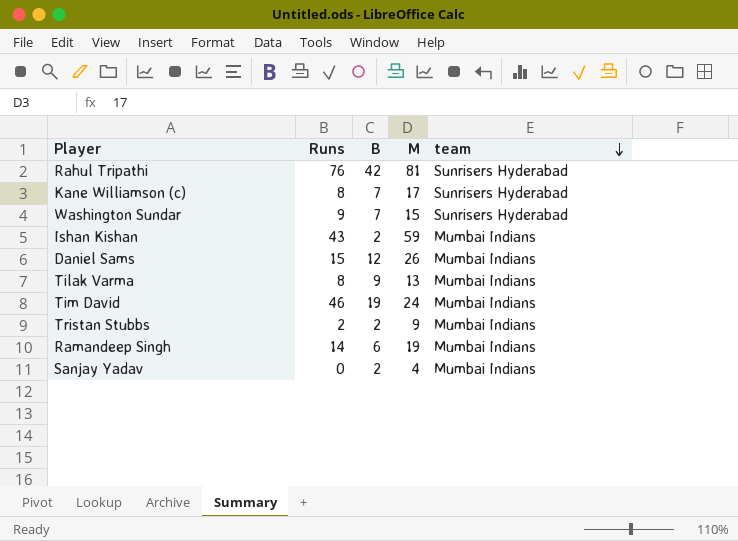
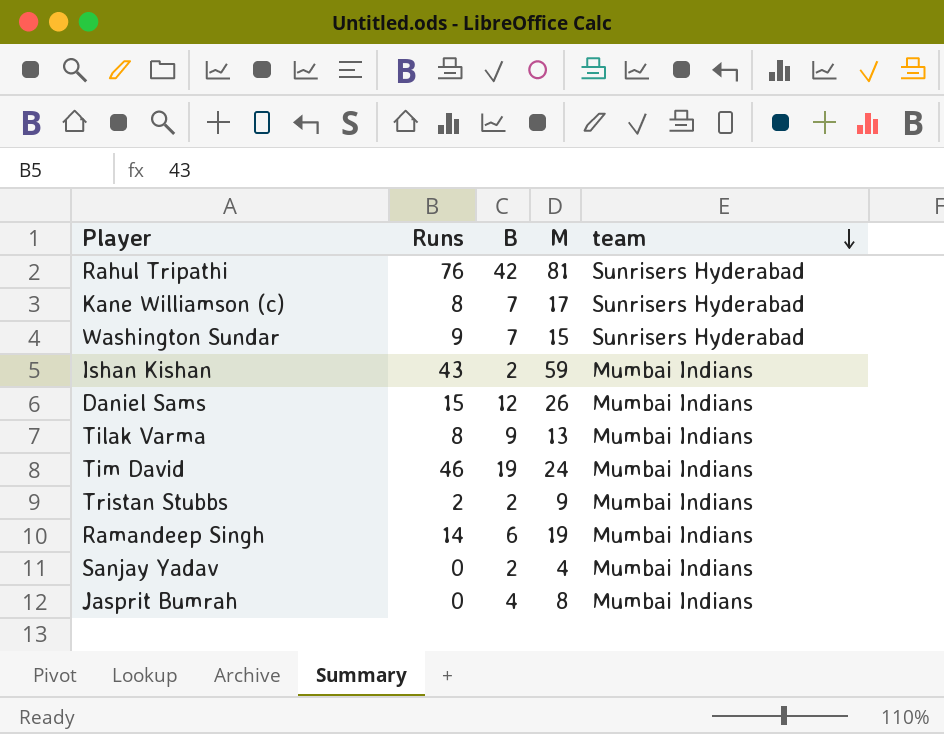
row Jasprit Bumrah: none -> 0 | 4 | 8 | Mumbai Indians

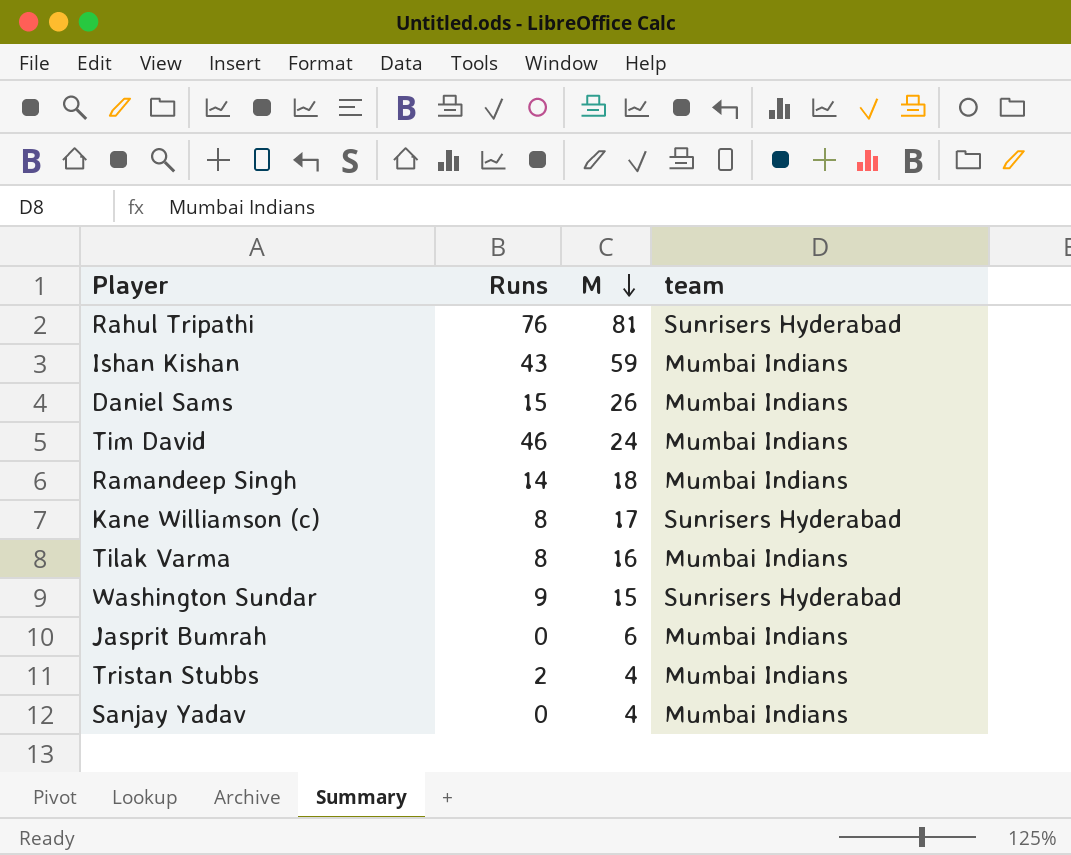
row order: team descending -> M descending
column B | position: 3 -> none
Ramandeep Singh | M: 19 -> 18
Tilak Varma | M: 13 -> 16
Jasprit Bumrah | M: 8 -> 6
Tristan Stubbs | M: 9 -> 4

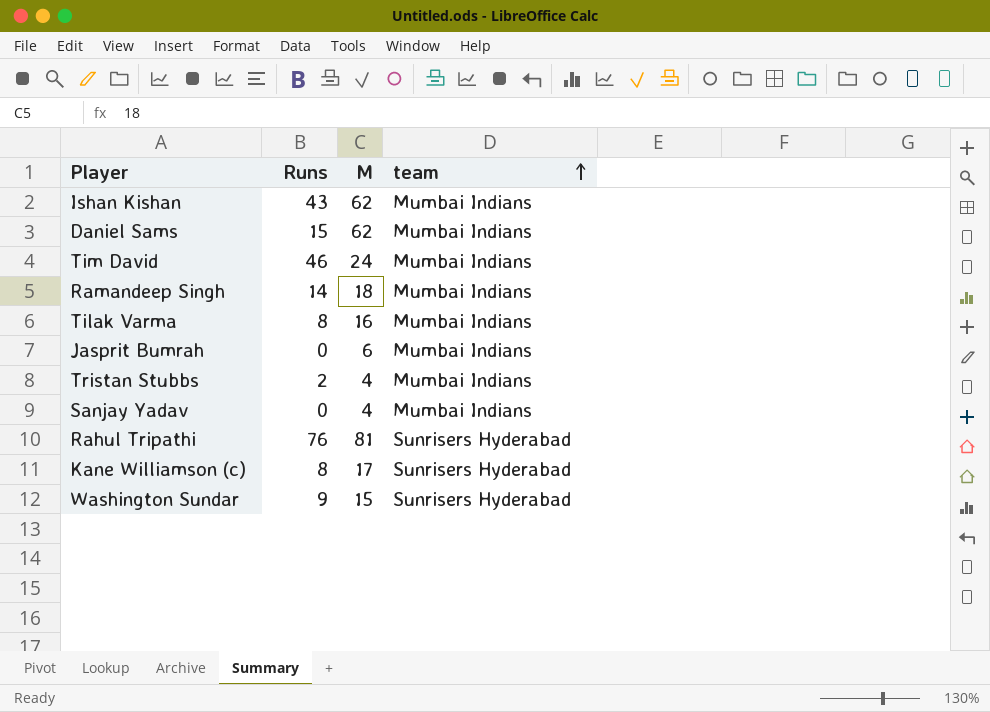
row order: M descending -> team ascending
Ishan Kishan | M: 59 -> 62
Daniel Sams | M: 26 -> 62

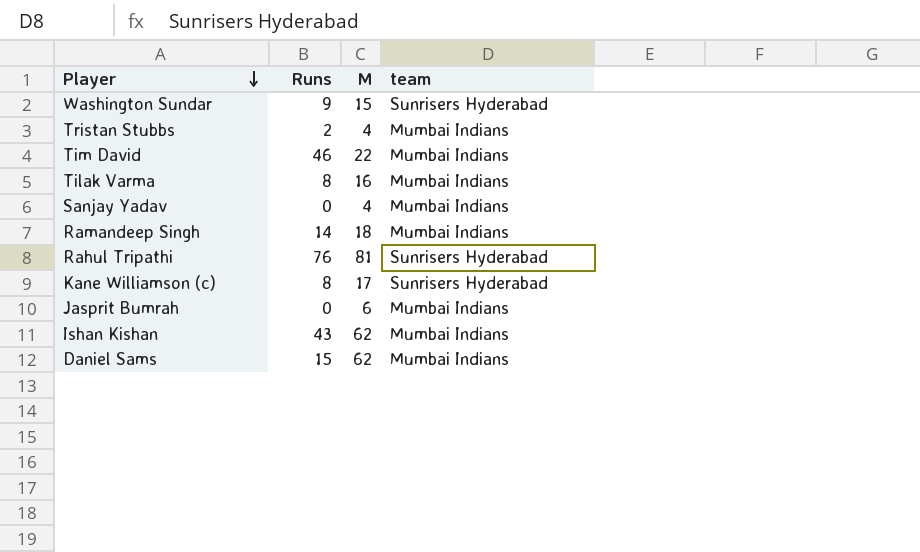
row order: team ascending -> Player descending
Tim David | M: 24 -> 22

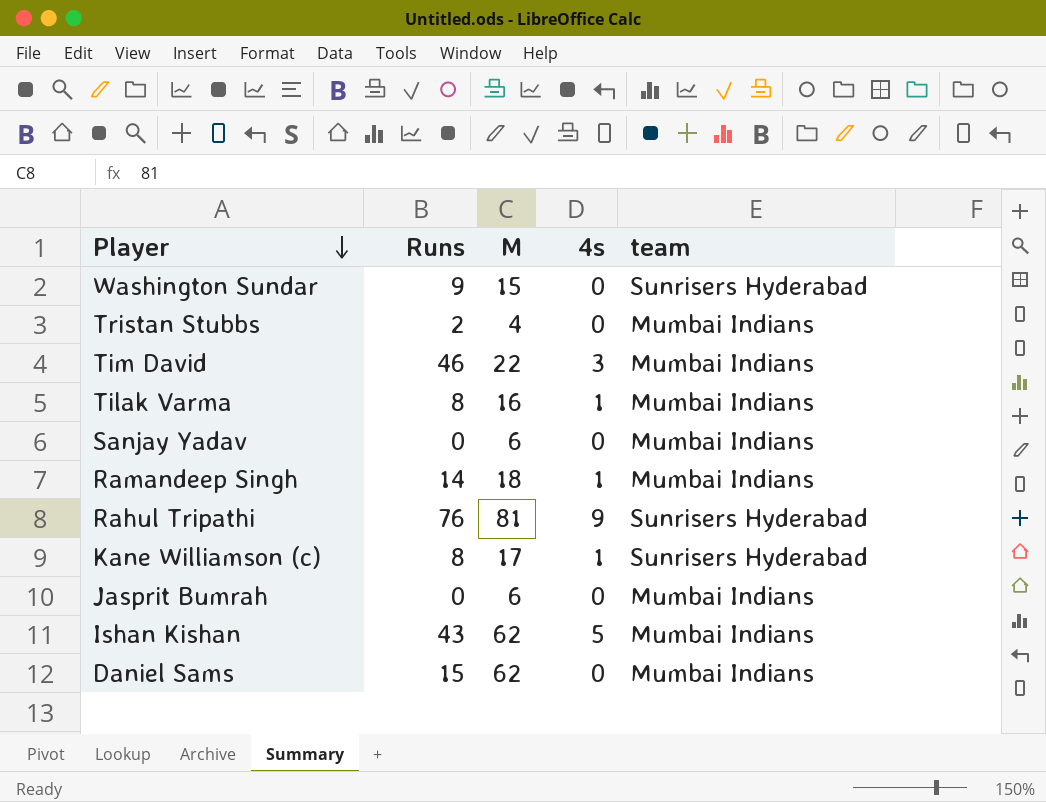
column 4s | position: none -> 4
Sanjay Yadav | M: 4 -> 6

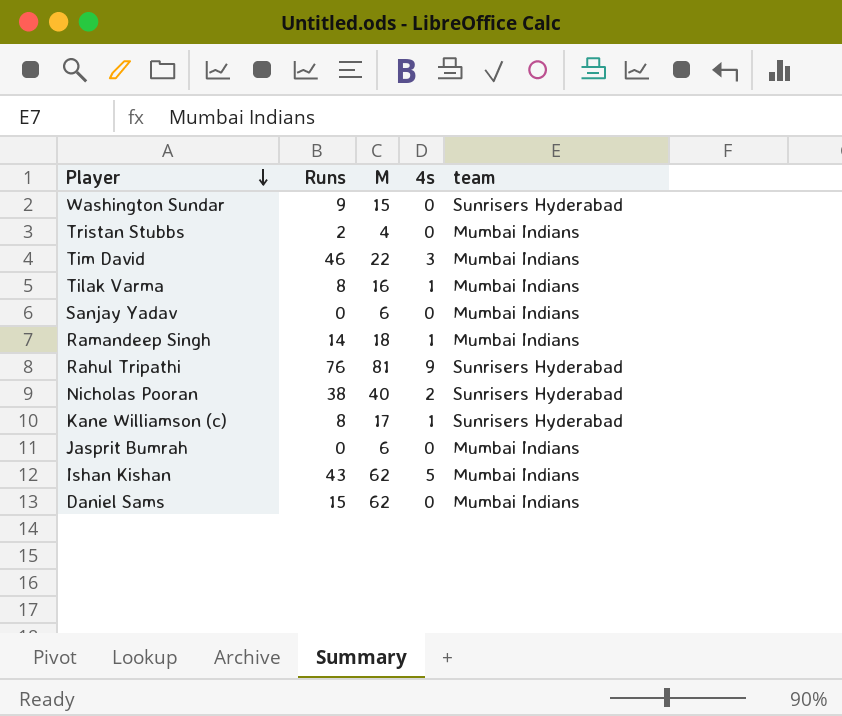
row Nicholas Pooran: none -> 38 | 40 | 2 | Sunrisers Hyderabad

